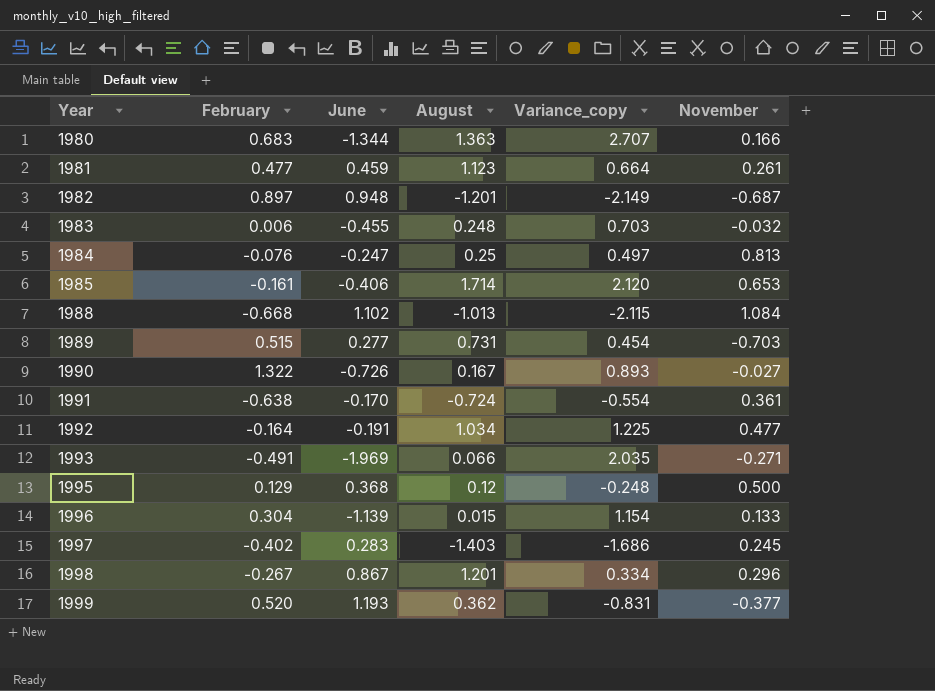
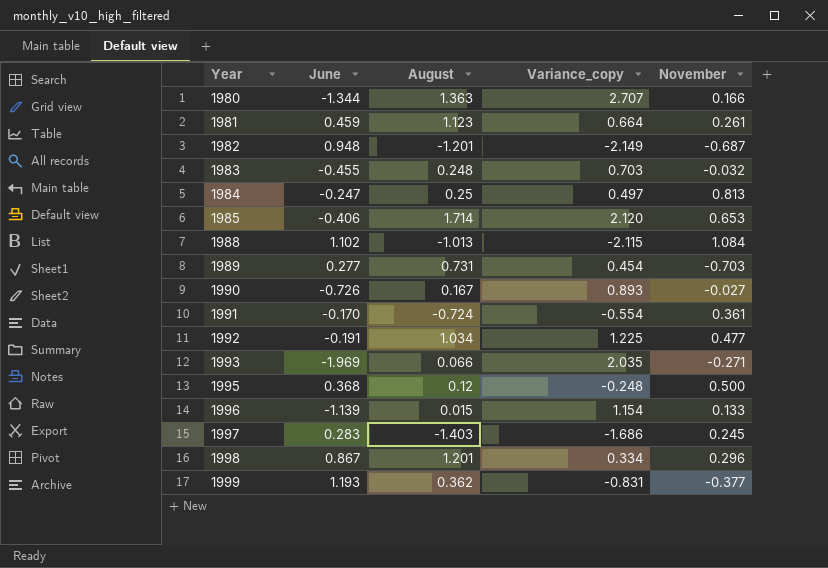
column February | position: 2 -> none

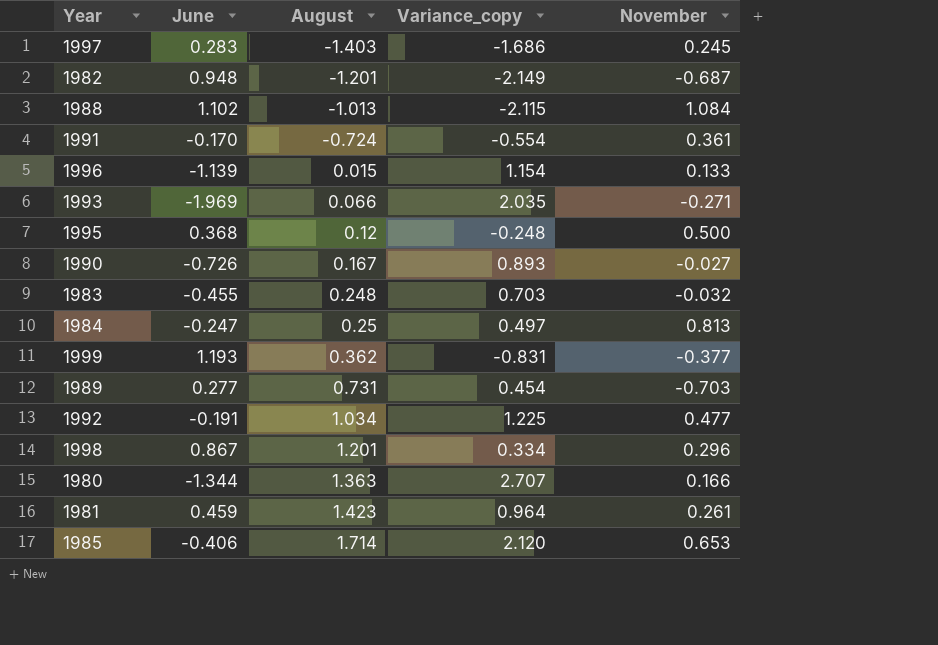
row order: Year ascending -> August ascending
1981 | August: 1.123 -> 1.423
1981 | Variance_copy: 0.664 -> 0.964

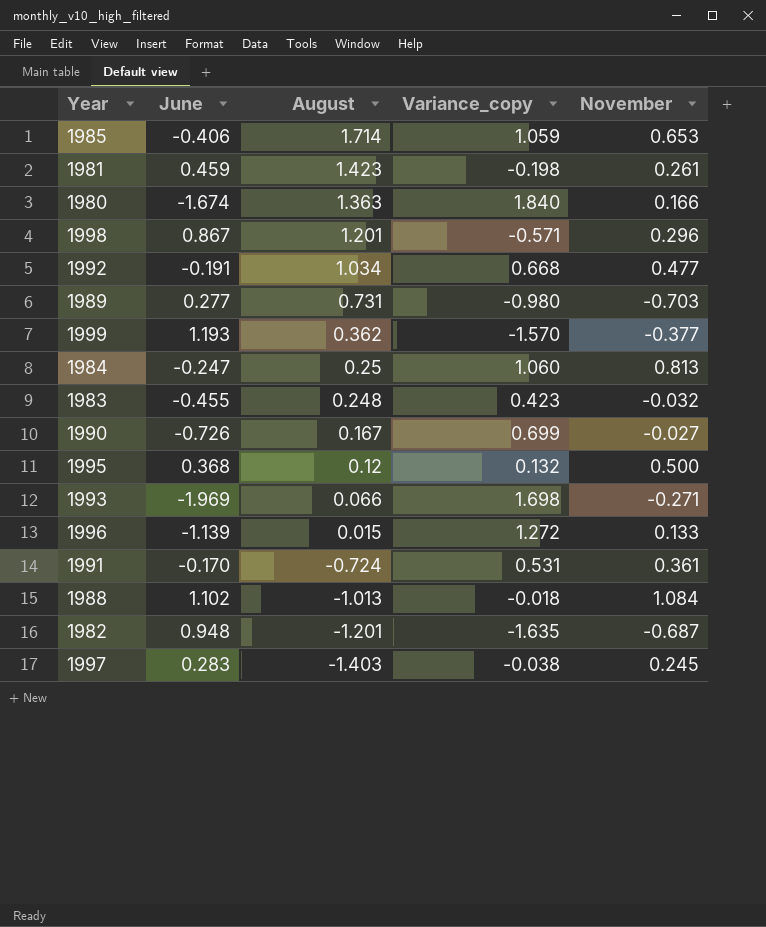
row order: August ascending -> August descending
column Variance_copy | formula: [August] - [June] -> [November] - [June]
1980 | June: -1.344 -> -1.674

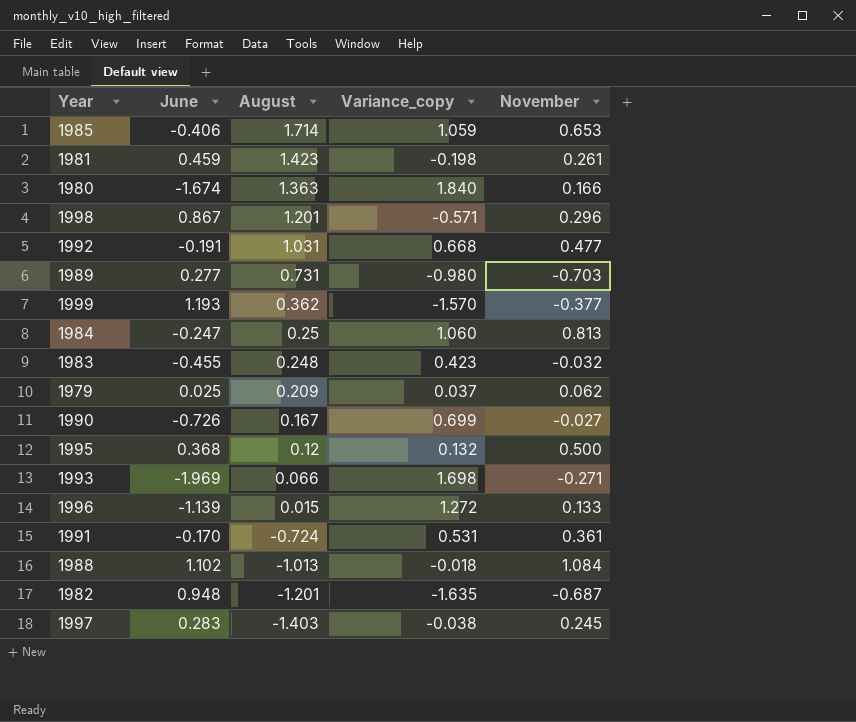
1992 | August: 1.034 -> 1.031
row 1979: none -> 0.025 | 0.209 | 0.037 | 0.062

